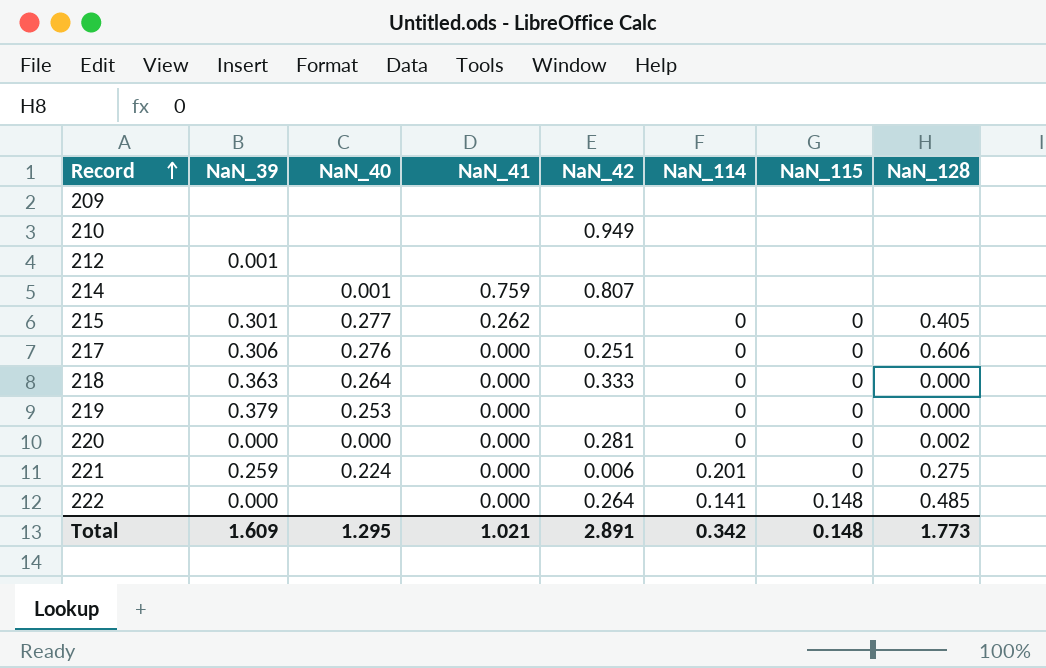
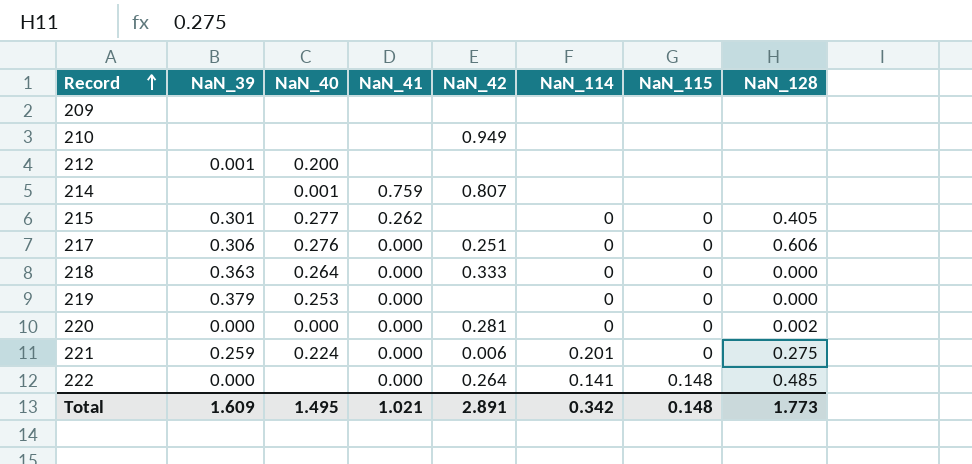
212 | NaN_40: none -> 0.200
Total | NaN_40: 1.295 -> 1.495

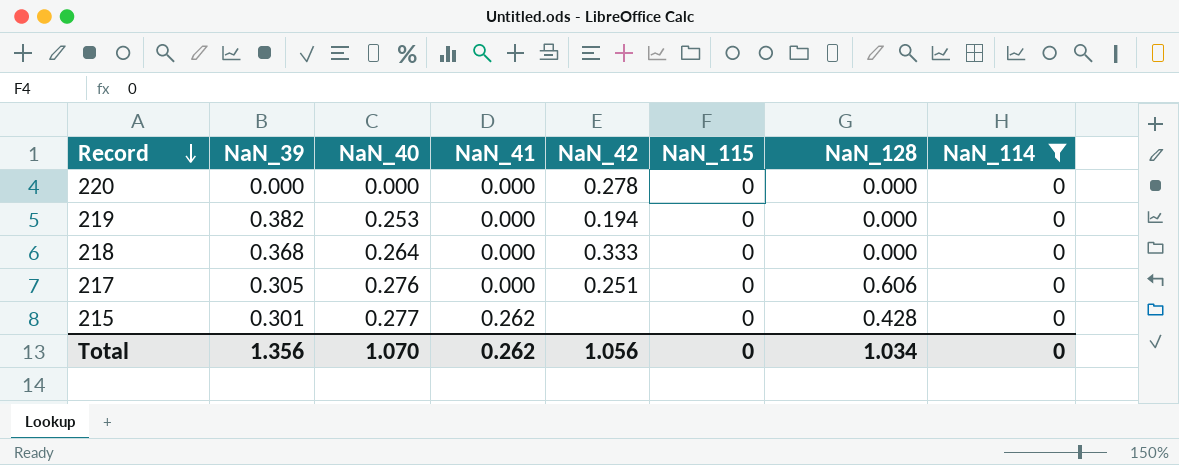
filter: none -> NaN_114 = 0
row order: Record ascending -> Record descending
column NaN_114 | position: 6 -> 8
220 | NaN_42: 0.281 -> 0.278
220 | NaN_128: 0.002 -> 0.000
219 | NaN_39: 0.379 -> 0.382
219 | NaN_42: none -> 0.194
218 | NaN_39: 0.363 -> 0.368
217 | NaN_39: 0.306 -> 0.305
215 | NaN_128: 0.405 -> 0.428
Total | NaN_39: 1.609 -> 1.356
Total | NaN_40: 1.495 -> 1.070
Total | NaN_41: 1.021 -> 0.262
Total | NaN_42: 2.891 -> 1.056
Total | NaN_115: 0.148 -> 0
Total | NaN_128: 1.773 -> 1.034
Total | NaN_114: 0.342 -> 0

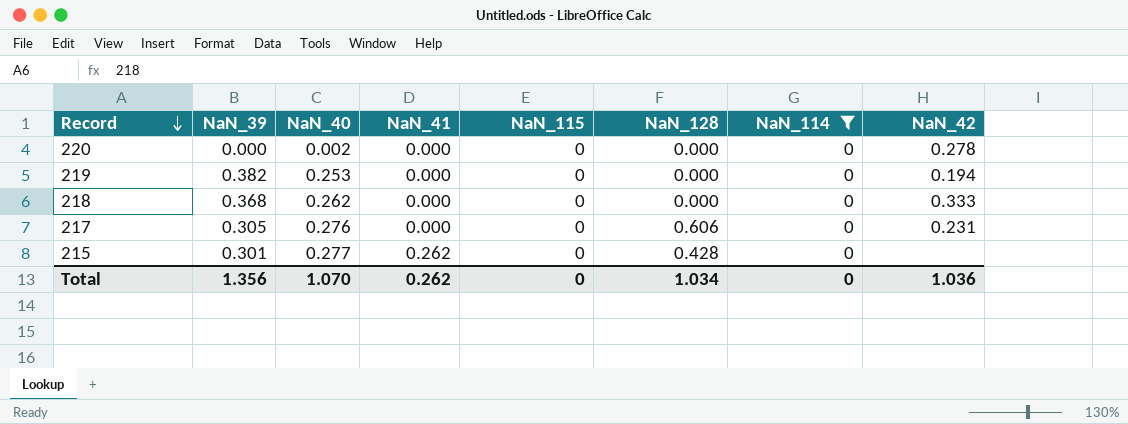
column NaN_42 | position: 5 -> 8
220 | NaN_40: 0.000 -> 0.002
218 | NaN_40: 0.264 -> 0.262
217 | NaN_42: 0.251 -> 0.231
Total | NaN_42: 1.056 -> 1.036

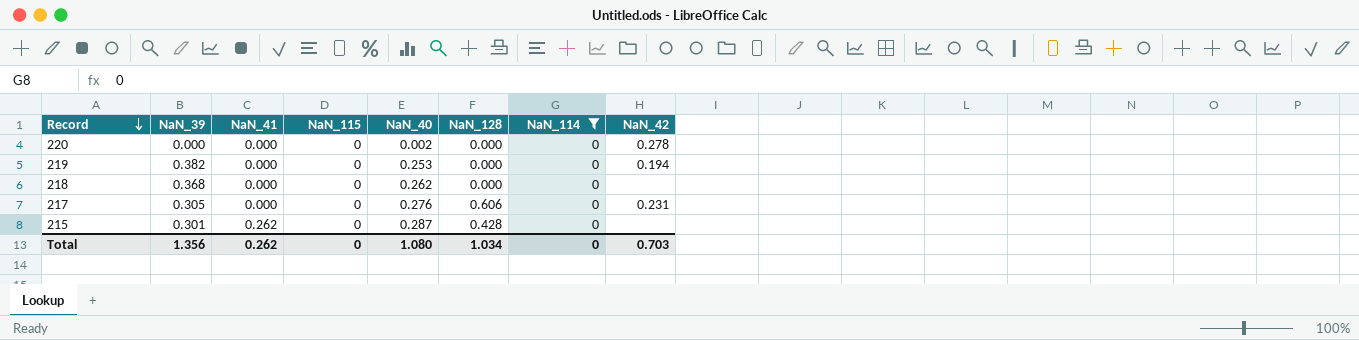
column NaN_40 | position: 3 -> 5
218 | NaN_42: 0.333 -> none
215 | NaN_40: 0.277 -> 0.287
Total | NaN_40: 1.070 -> 1.080
Total | NaN_42: 1.036 -> 0.703

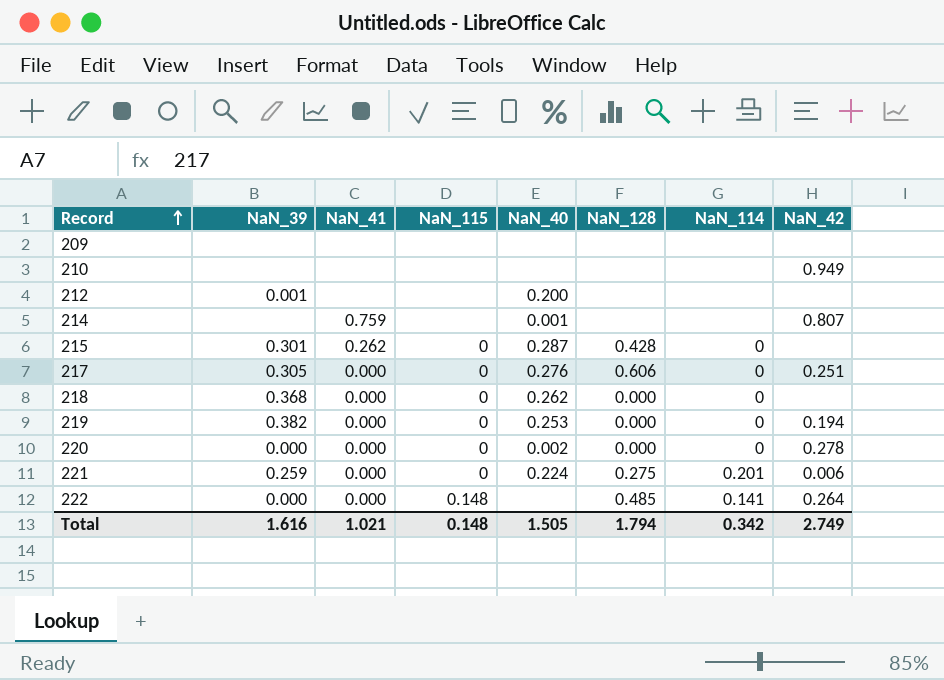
filter: NaN_114 = 0 -> none
row order: Record descending -> Record ascending
217 | NaN_42: 0.231 -> 0.251
Total | NaN_39: 1.356 -> 1.616
Total | NaN_41: 0.262 -> 1.021
Total | NaN_115: 0 -> 0.148
Total | NaN_40: 1.080 -> 1.505
Total | NaN_128: 1.034 -> 1.794
Total | NaN_114: 0 -> 0.342
Total | NaN_42: 0.703 -> 2.749

